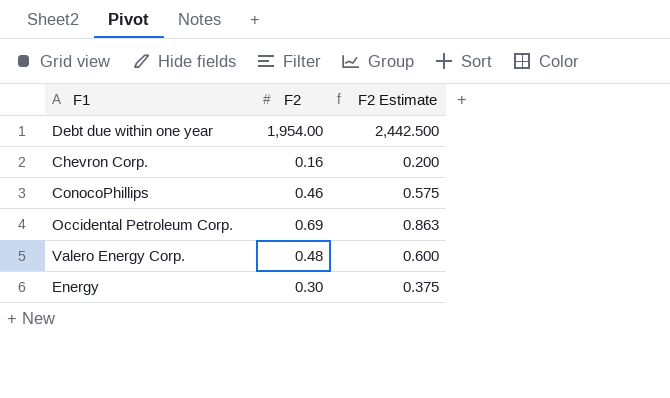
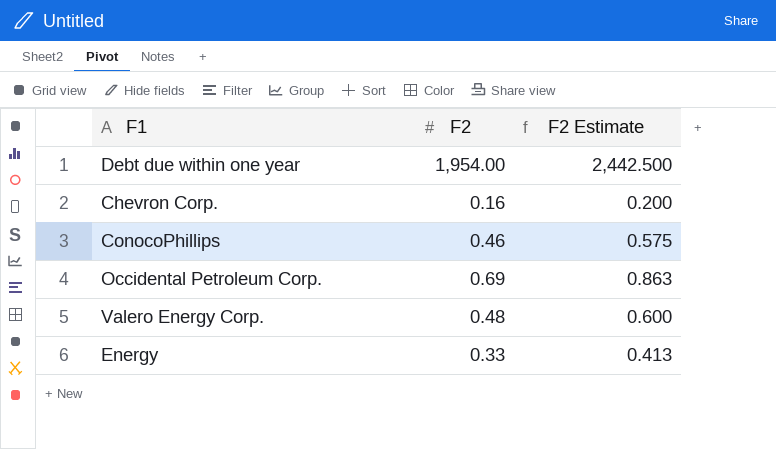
Energy | F2: 0.30 -> 0.33
Energy | F2 Estimate: 0.375 -> 0.413

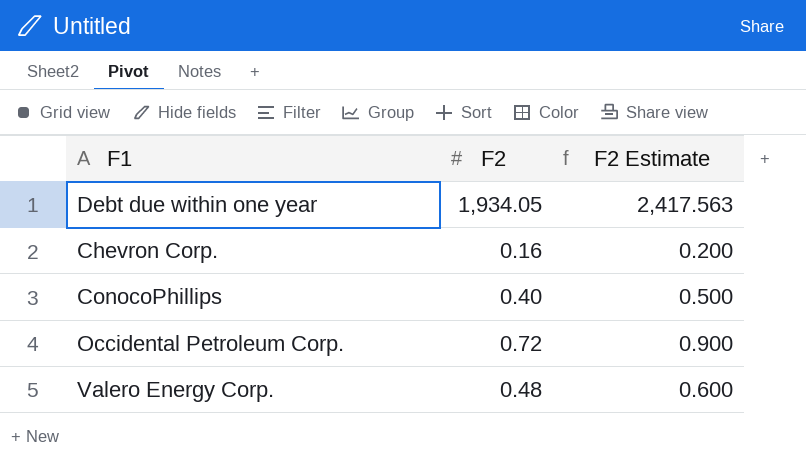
row Energy: 0.33 | 0.413 -> none
Debt due within one year | F2: 1,954.00 -> 1,934.05
Debt due within one year | F2 Estimate: 2,442.500 -> 2,417.563
ConocoPhillips | F2: 0.46 -> 0.40
ConocoPhillips | F2 Estimate: 0.575 -> 0.500
Occidental Petroleum Corp. | F2: 0.69 -> 0.72
Occidental Petroleum Corp. | F2 Estimate: 0.863 -> 0.900

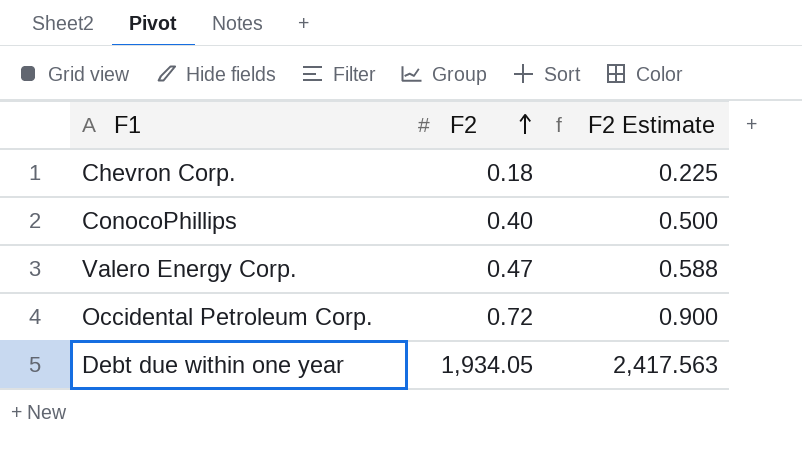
row order: none -> F2 ascending
Chevron Corp. | F2: 0.16 -> 0.18
Chevron Corp. | F2 Estimate: 0.200 -> 0.225
Valero Energy Corp. | F2: 0.48 -> 0.47
Valero Energy Corp. | F2 Estimate: 0.600 -> 0.588

